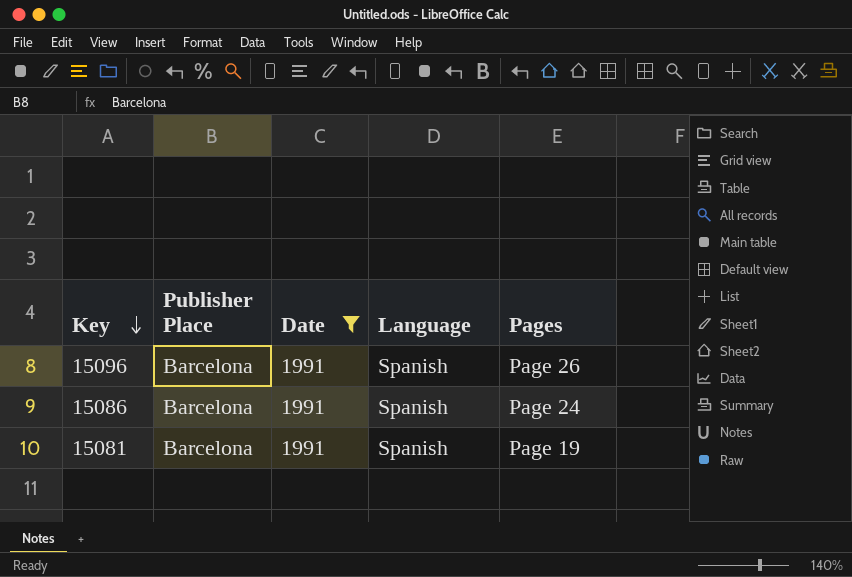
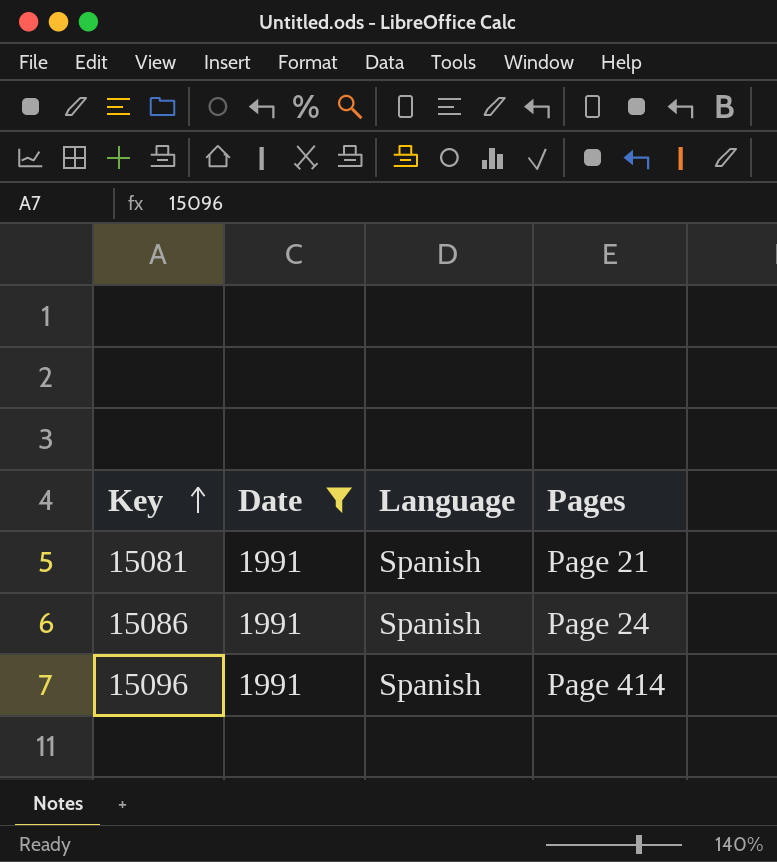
row order: Key descending -> Key ascending
column Publisher Place | position: 2 -> none
15081 | Pages: Page 19 -> Page 21
15096 | Pages: Page 26 -> Page 414

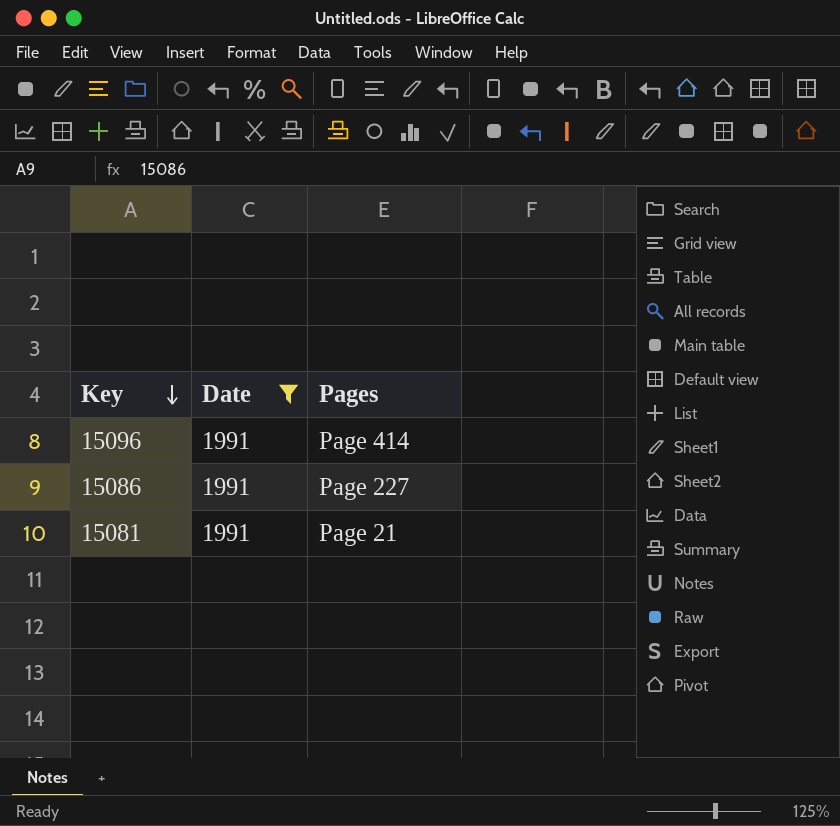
row order: Key ascending -> Key descending
column Language | position: 3 -> none
15086 | Pages: Page 24 -> Page 227

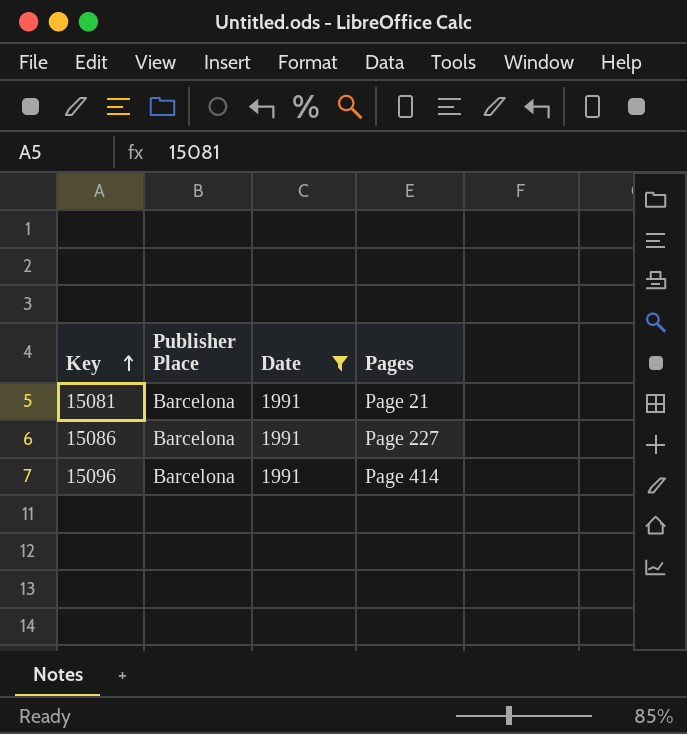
row order: Key descending -> Key ascending
column Publisher Place | position: none -> 2

